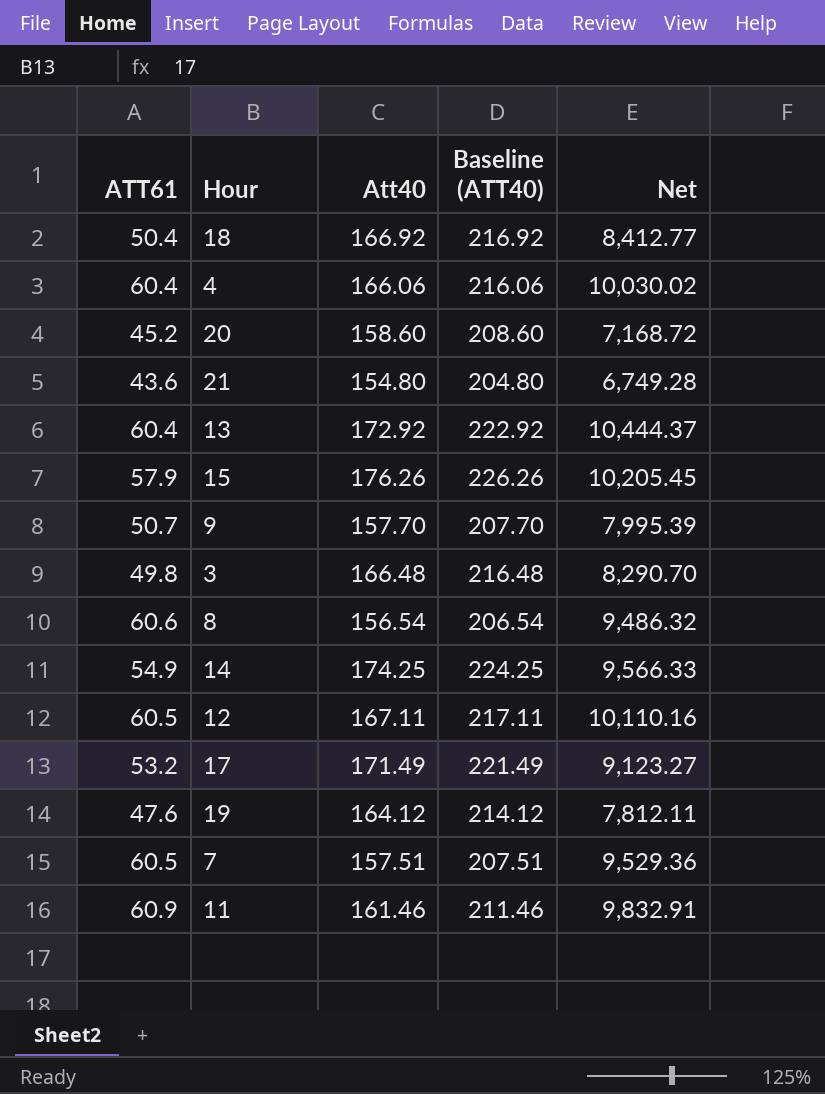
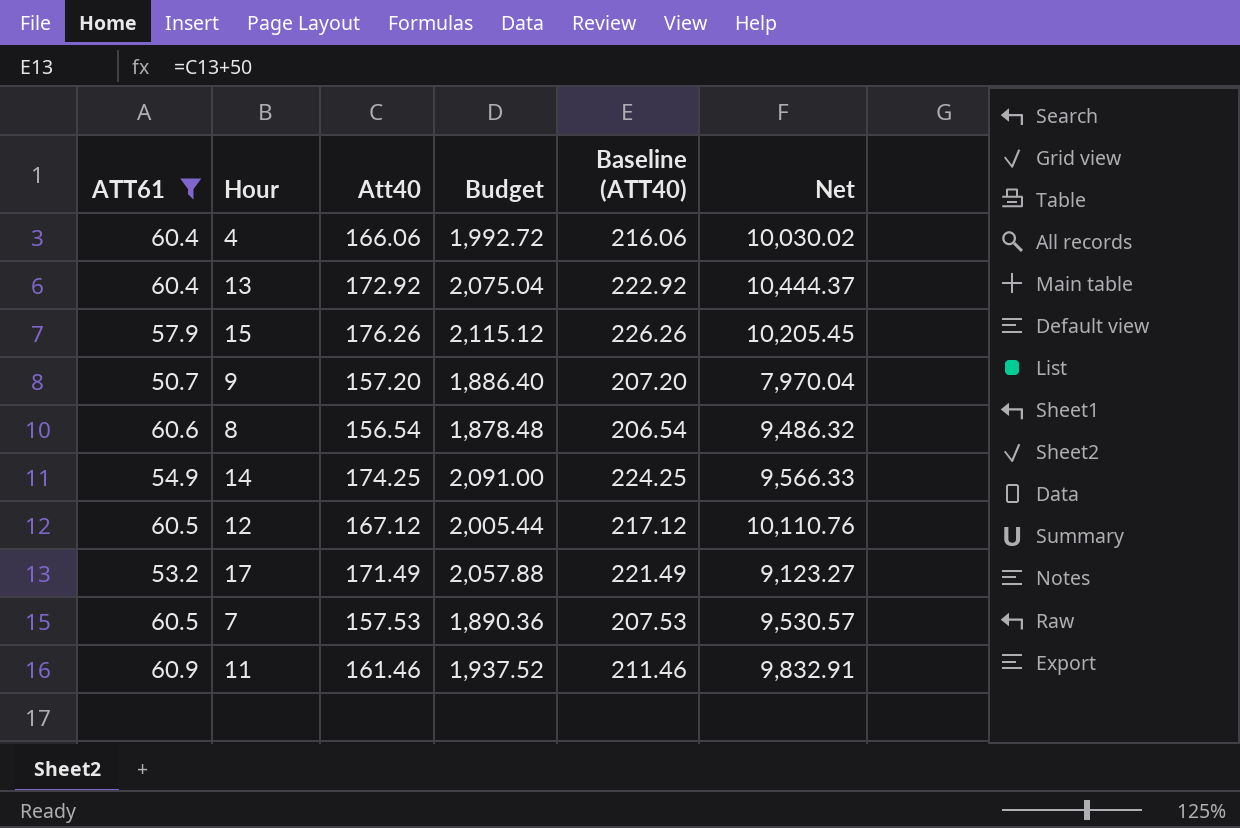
filter: none -> ATT61 >= 50.7
column Budget | formula: none -> [Att40] * 12
9 | Att40: 157.70 -> 157.20
9 | Baseline (ATT40): 207.70 -> 207.20
9 | Net: 7,995.39 -> 7,970.04
12 | Att40: 167.11 -> 167.12
12 | Baseline (ATT40): 217.11 -> 217.12
12 | Net: 10,110.16 -> 10,110.76
7 | Att40: 157.51 -> 157.53
7 | Baseline (ATT40): 207.51 -> 207.53
7 | Net: 9,529.36 -> 9,530.57

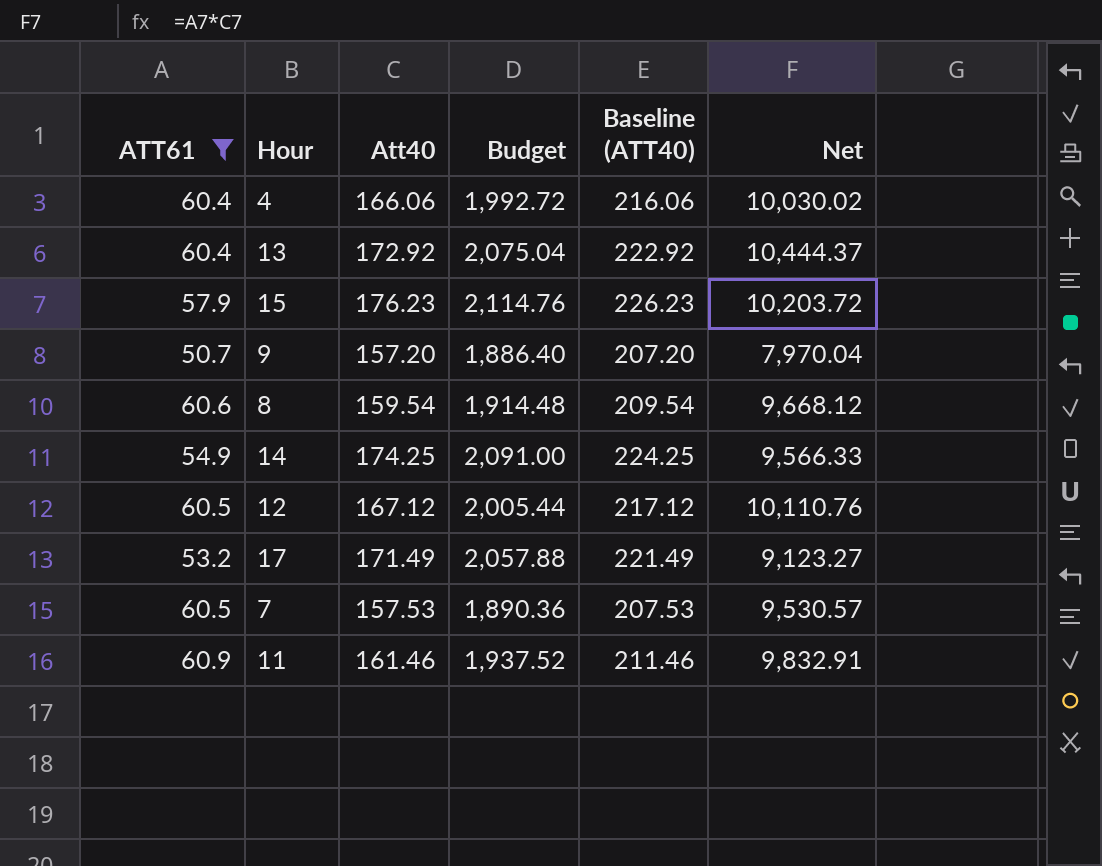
15 | Att40: 176.26 -> 176.23
15 | Budget: 2,115.12 -> 2,114.76
15 | Baseline (ATT40): 226.26 -> 226.23
15 | Net: 10,205.45 -> 10,203.72
8 | Att40: 156.54 -> 159.54
8 | Budget: 1,878.48 -> 1,914.48
8 | Baseline (ATT40): 206.54 -> 209.54
8 | Net: 9,486.32 -> 9,668.12

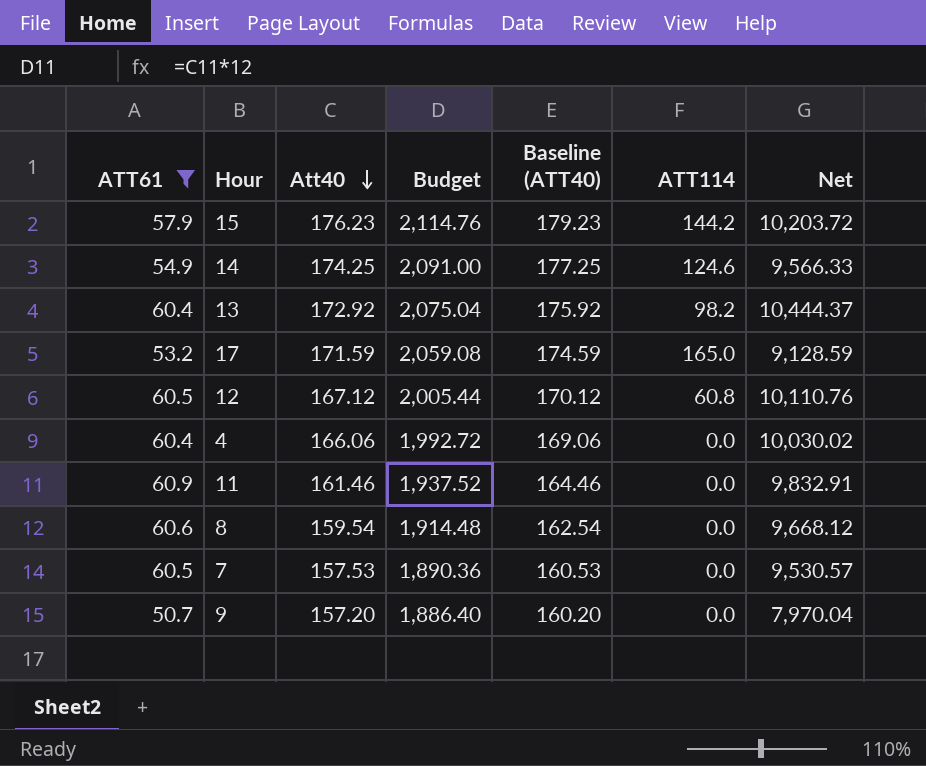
row order: none -> Att40 descending
column Baseline (ATT40) | formula: [Att40] + 50 -> [Att40] + 3
column ATT114 | position: none -> 6
17 | Att40: 171.49 -> 171.59
17 | Budget: 2,057.88 -> 2,059.08
17 | Net: 9,123.27 -> 9,128.59

